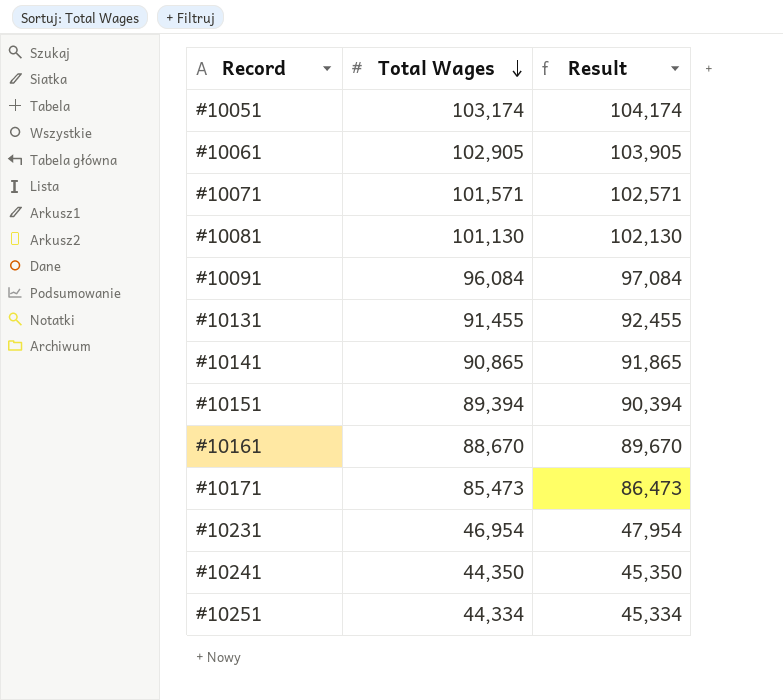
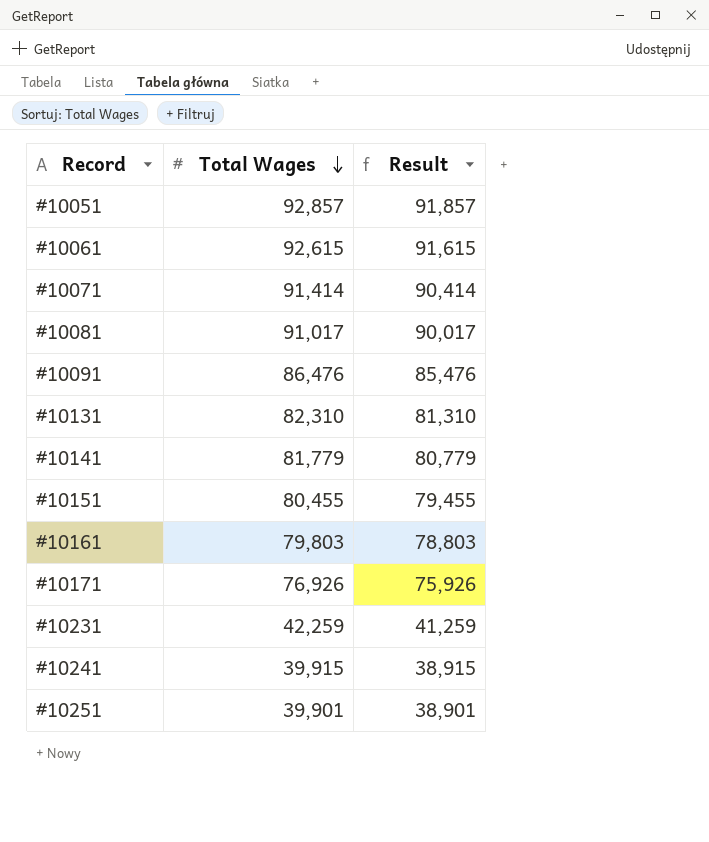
column Result | formula: [Total Wages] + 1000 -> [Total Wages] - 1000
#10051 | Total Wages: 103,174 -> 92,857
#10061 | Total Wages: 102,905 -> 92,615
#10071 | Total Wages: 101,571 -> 91,414
#10081 | Total Wages: 101,130 -> 91,017
#10091 | Total Wages: 96,084 -> 86,476
#10131 | Total Wages: 91,455 -> 82,310
#10141 | Total Wages: 90,865 -> 81,779
#10151 | Total Wages: 89,394 -> 80,455
#10161 | Total Wages: 88,670 -> 79,803
#10171 | Total Wages: 85,473 -> 76,926
#10231 | Total Wages: 46,954 -> 42,259
#10241 | Total Wages: 44,350 -> 39,915
#10251 | Total Wages: 44,334 -> 39,901

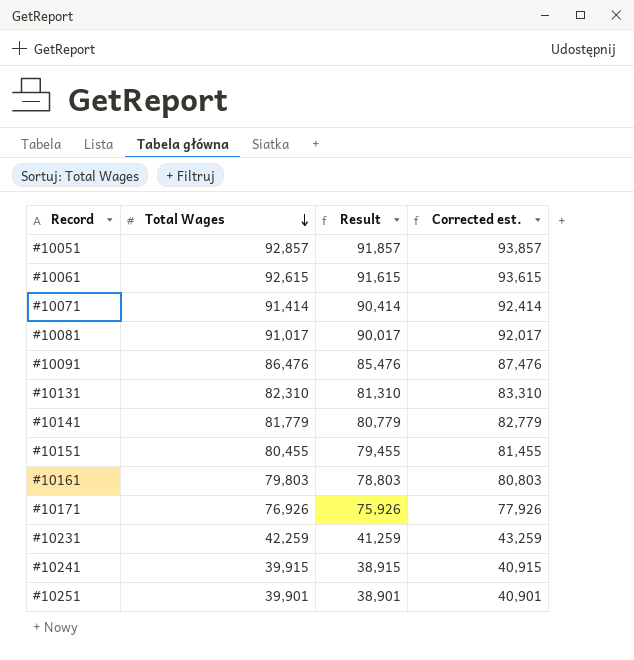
column Corrected est. | formula: none -> [Total Wages] + 1000

